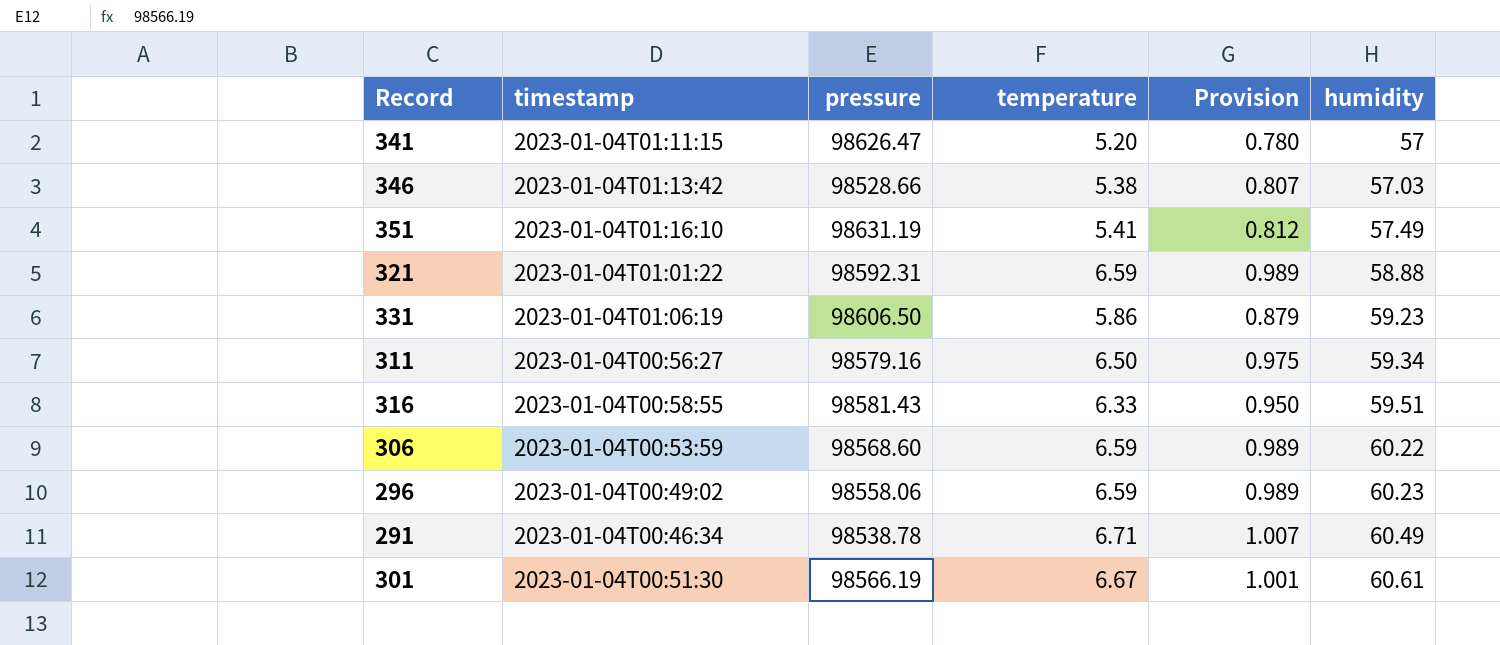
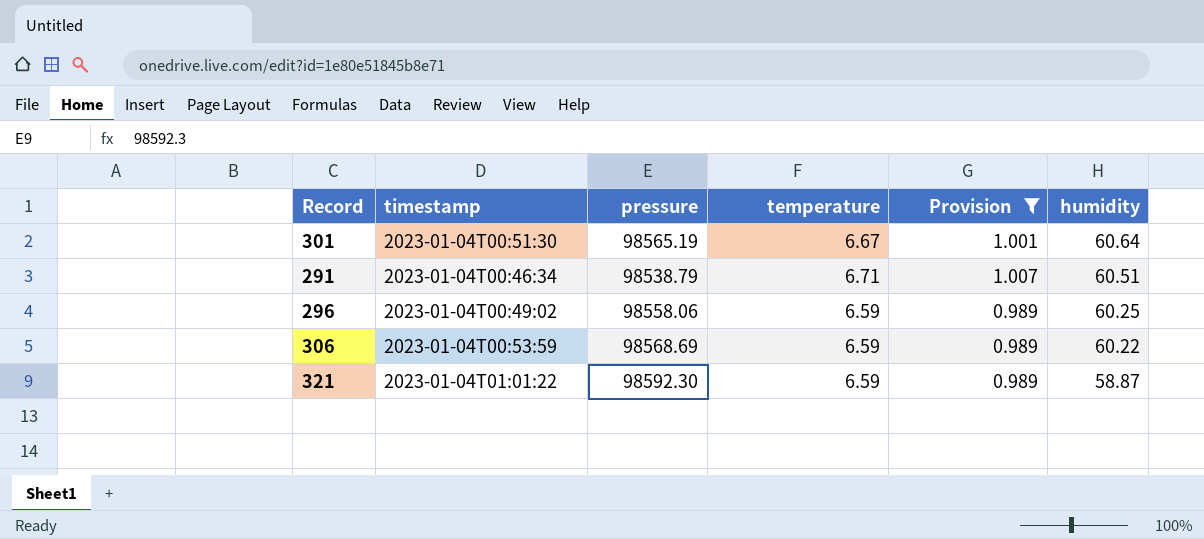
filter: none -> Provision >= 0.989
row order: humidity ascending -> humidity descending
301 | pressure: 98566.19 -> 98565.19
301 | humidity: 60.61 -> 60.64
291 | pressure: 98538.78 -> 98538.79
291 | humidity: 60.49 -> 60.51
296 | humidity: 60.23 -> 60.25
306 | pressure: 98568.60 -> 98568.69
321 | pressure: 98592.31 -> 98592.30
321 | humidity: 58.88 -> 58.87

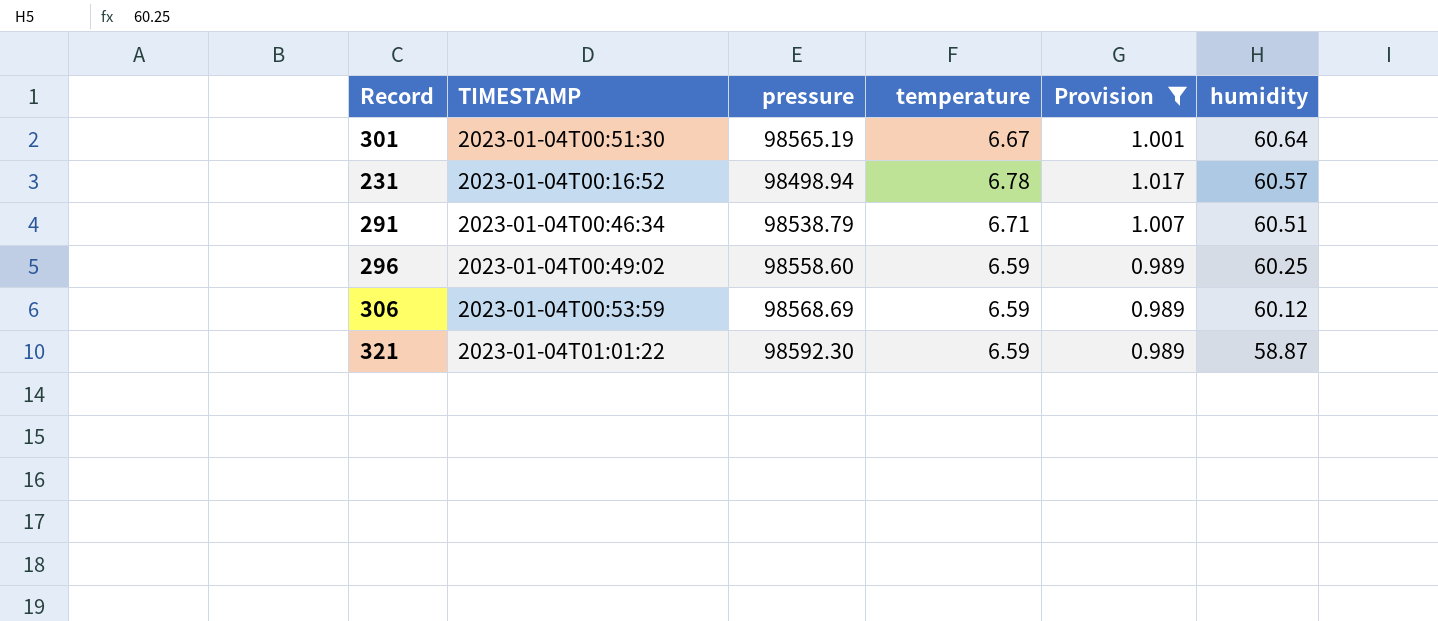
column name: timestamp -> TIMESTAMP
row 231: none -> 2023-01-04T00:16:52 | 98498.94 | 6.78 | 1.017 | 60.57
296 | pressure: 98558.06 -> 98558.60
306 | humidity: 60.22 -> 60.12

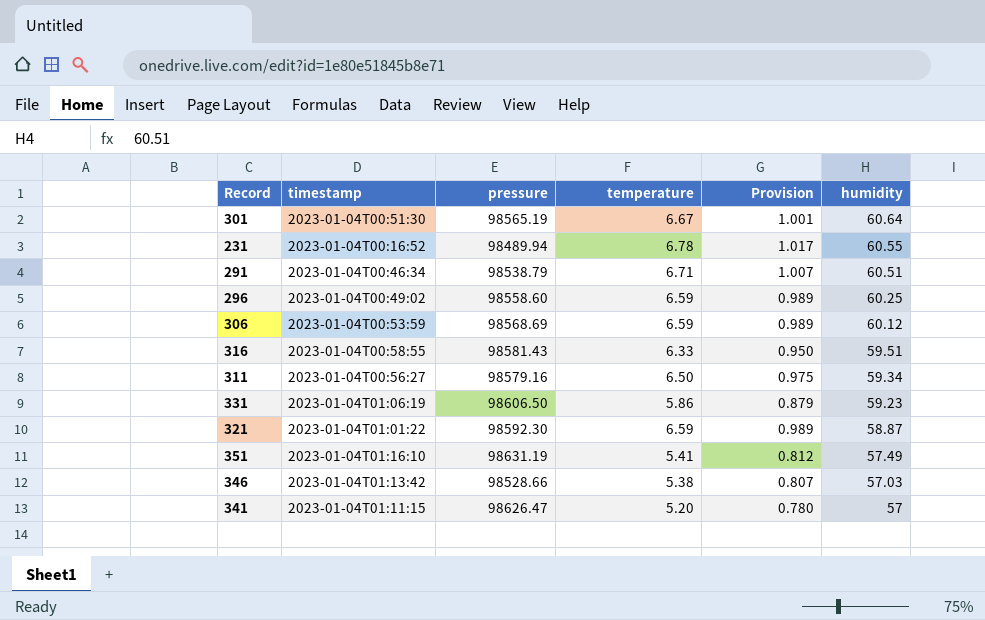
filter: Provision >= 0.989 -> none
column name: TIMESTAMP -> timestamp
231 | pressure: 98498.94 -> 98489.94
231 | humidity: 60.57 -> 60.55

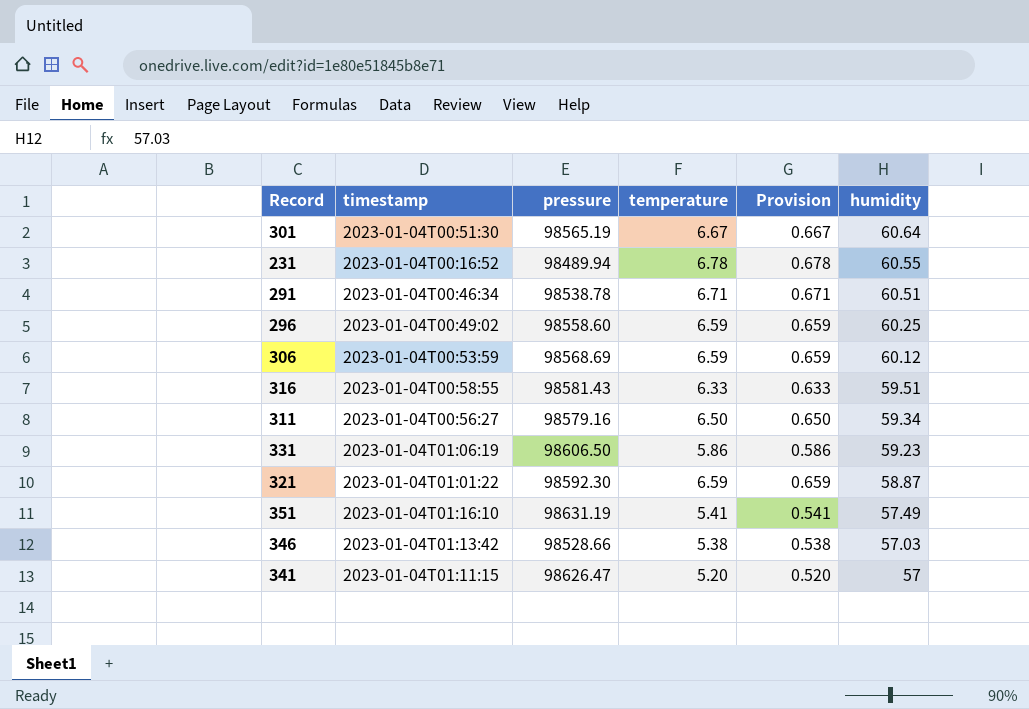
column Provision | formula: [temperature] * 0.15 -> [temperature] * 0.1
291 | pressure: 98538.79 -> 98538.78

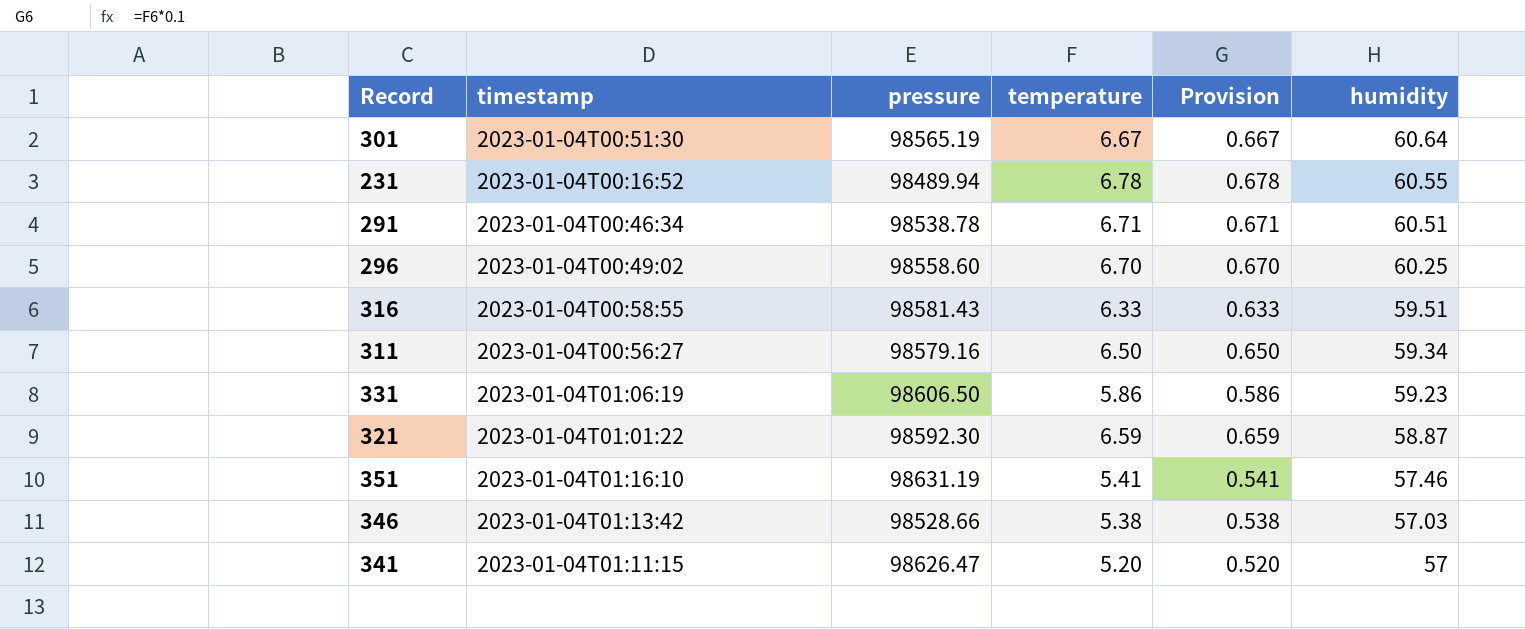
row 306: 2023-01-04T00:53:59 | 98568.69 | 6.59 | 0.659 | 60.12 -> none
296 | temperature: 6.59 -> 6.70
296 | Provision: 0.659 -> 0.670
351 | humidity: 57.49 -> 57.46

